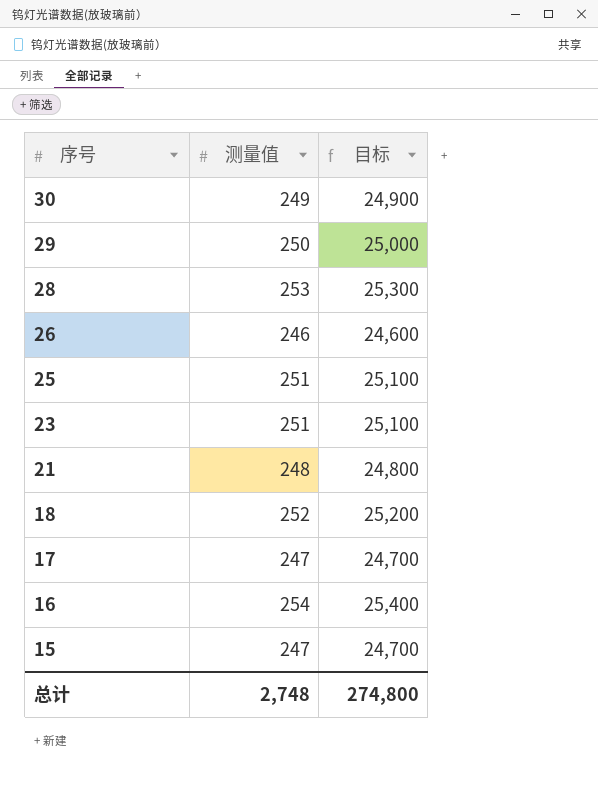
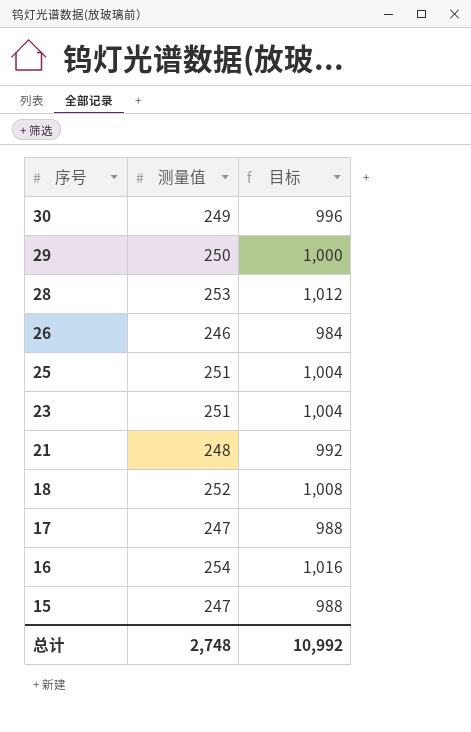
column 目标 | formula: [测量值] * 100 -> [测量值] * 4
总计 | 目标: 274,800 -> 10,992

